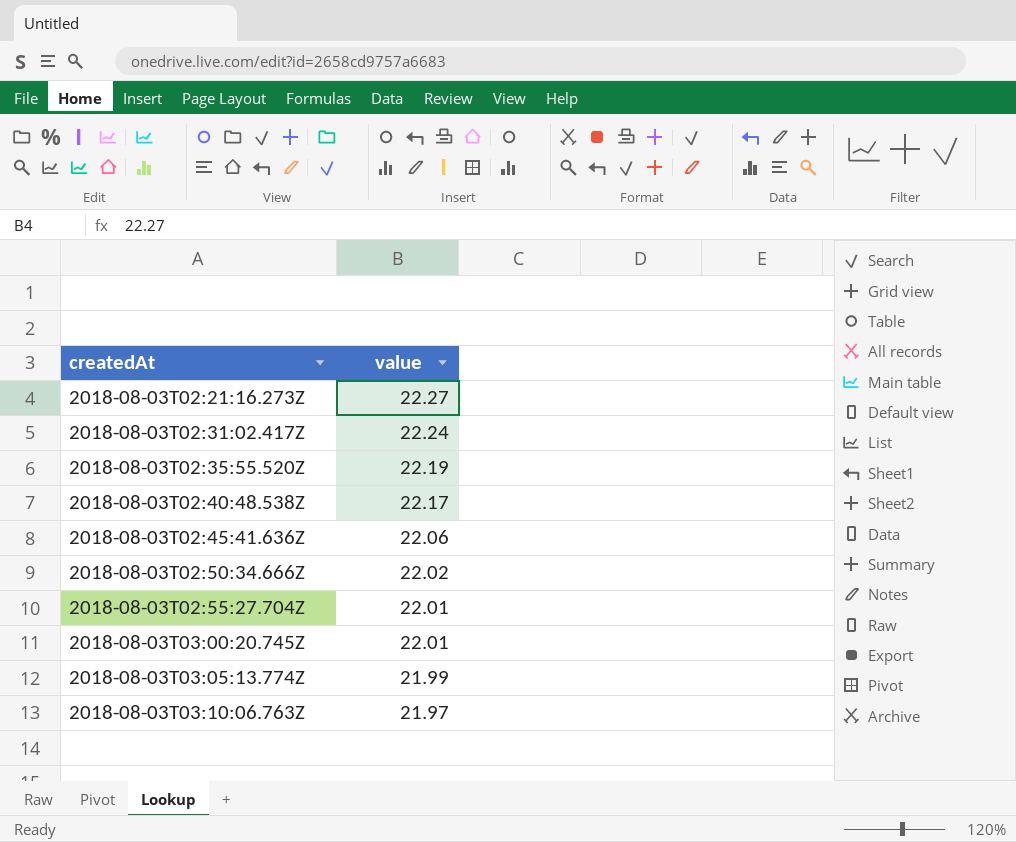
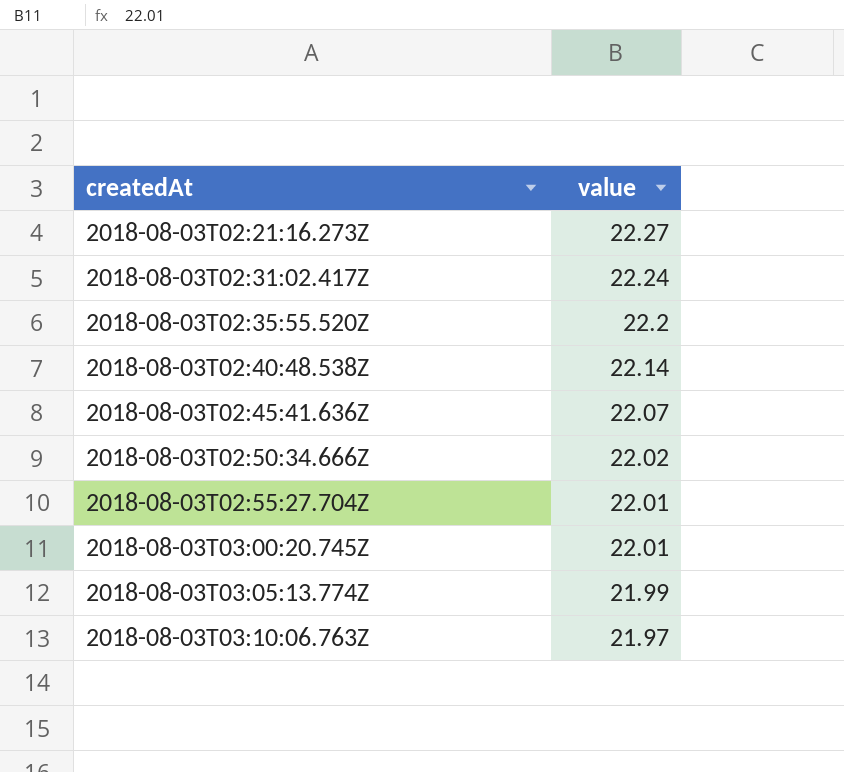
2018-08-03T02:35:55.520Z | value: 22.19 -> 22.2
2018-08-03T02:40:48.538Z | value: 22.17 -> 22.14
2018-08-03T02:45:41.636Z | value: 22.06 -> 22.07

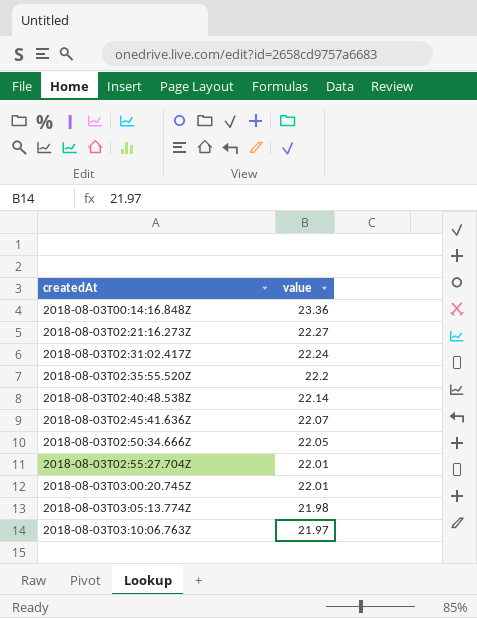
row 2018-08-03T00:14:16.848Z: none -> 23.36
2018-08-03T02:50:34.666Z | value: 22.02 -> 22.05
2018-08-03T03:05:13.774Z | value: 21.99 -> 21.98

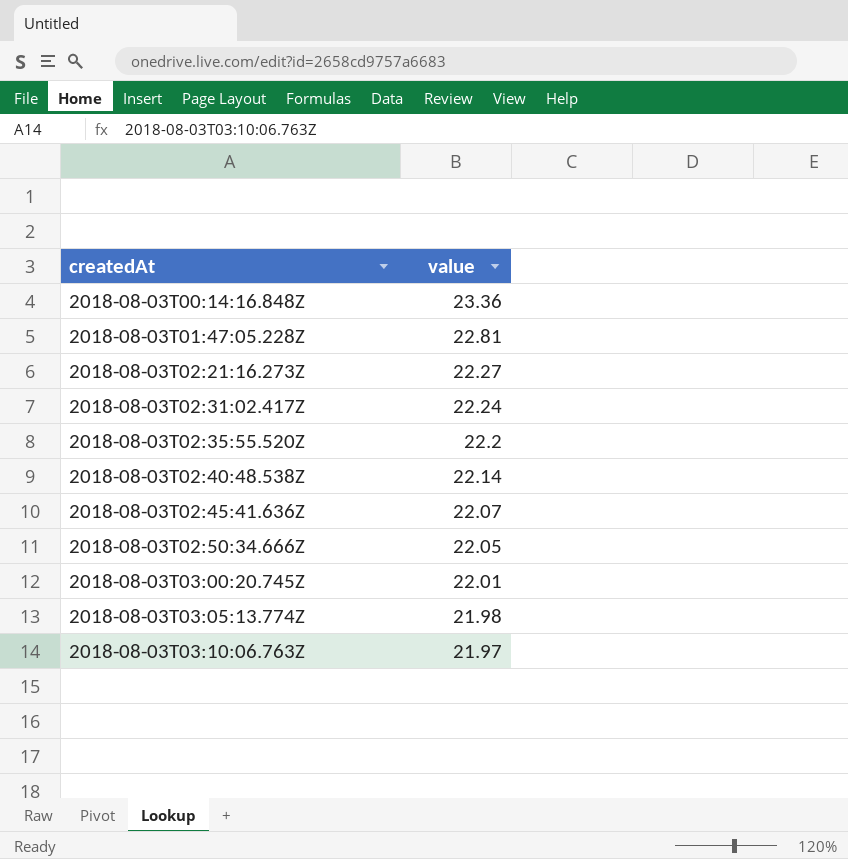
row 2018-08-03T02:55:27.704Z: 22.01 -> none
row 2018-08-03T01:47:05.228Z: none -> 22.81

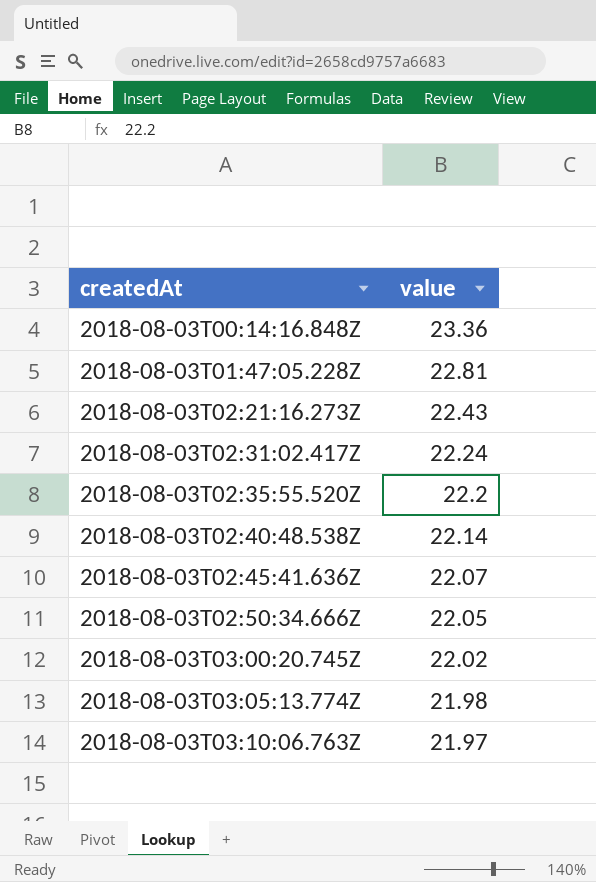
2018-08-03T02:21:16.273Z | value: 22.27 -> 22.43
2018-08-03T03:00:20.745Z | value: 22.01 -> 22.02

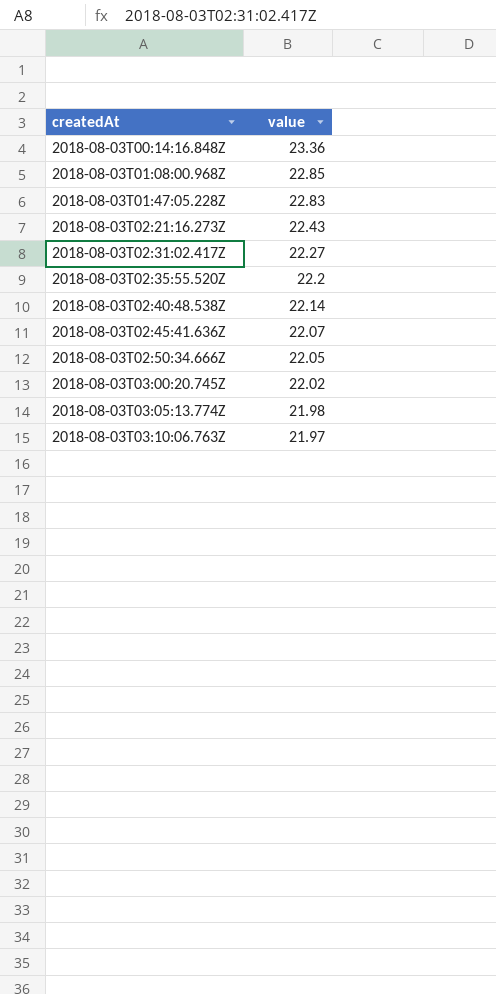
row 2018-08-03T01:08:00.968Z: none -> 22.85
2018-08-03T01:47:05.228Z | value: 22.81 -> 22.83
2018-08-03T02:31:02.417Z | value: 22.24 -> 22.27

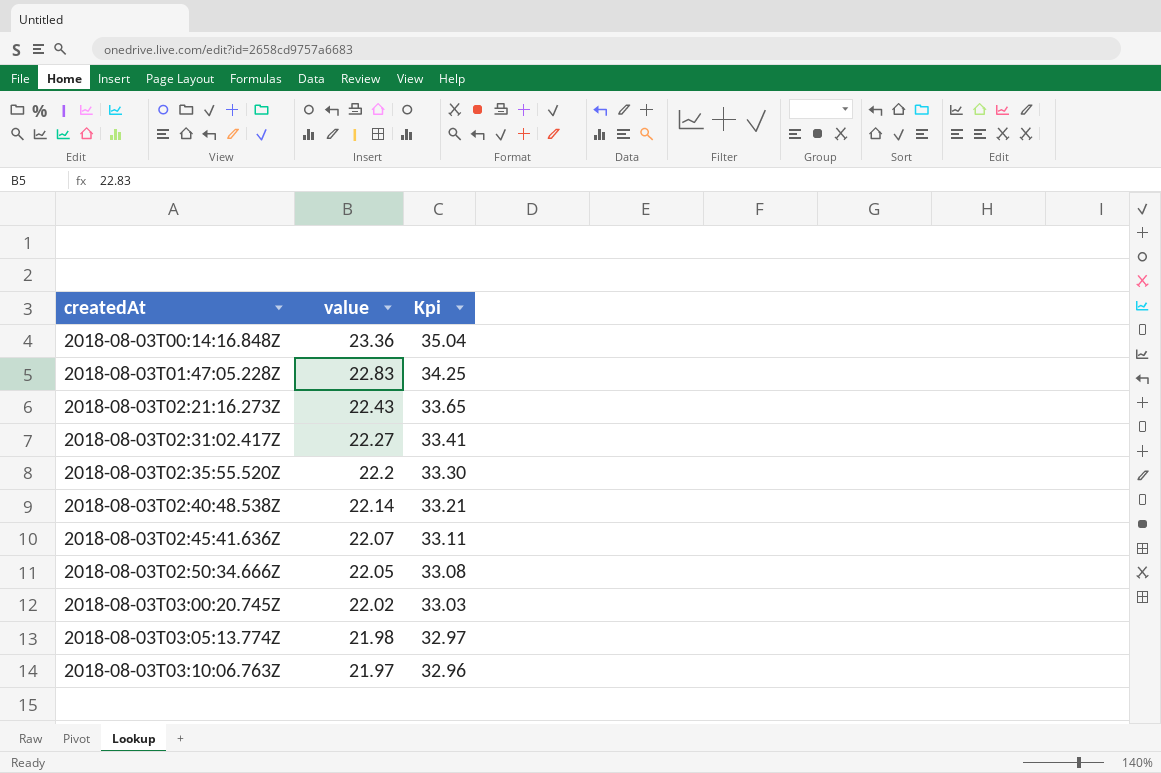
column Kpi | formula: none -> [value] * 1.5
row 2018-08-03T01:08:00.968Z: 22.85 -> none

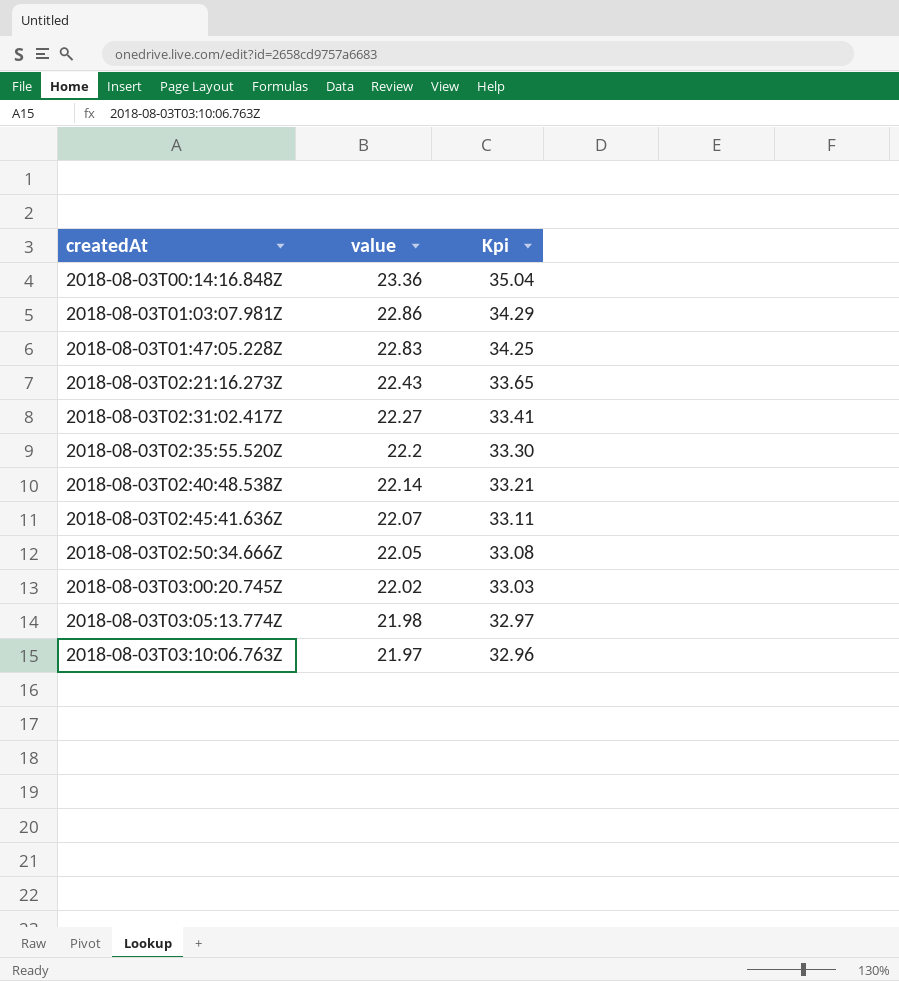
row 2018-08-03T01:03:07.981Z: none -> 22.86 | 34.29

